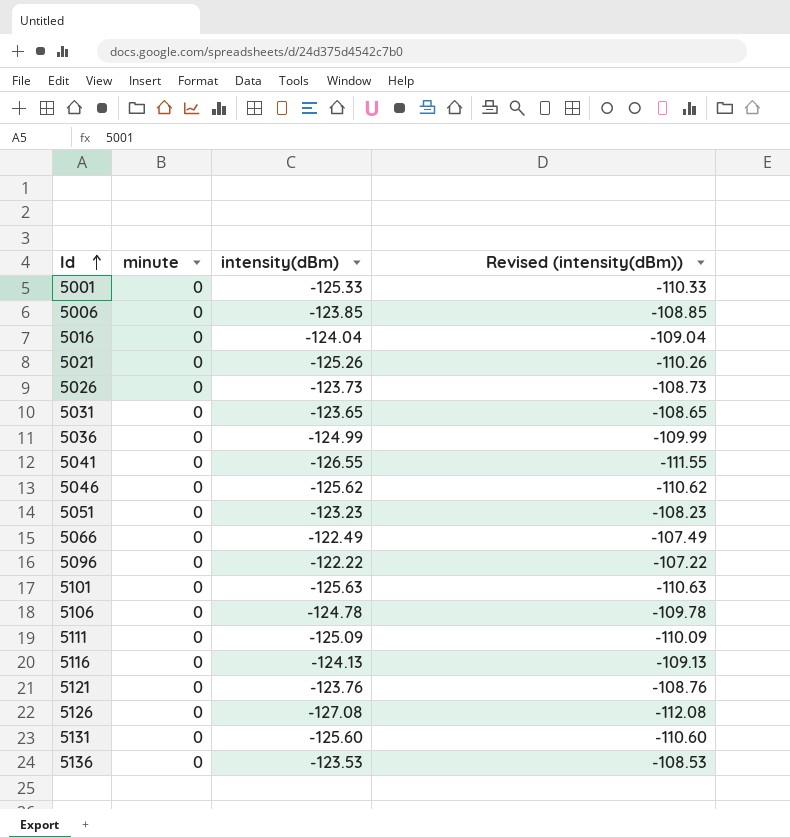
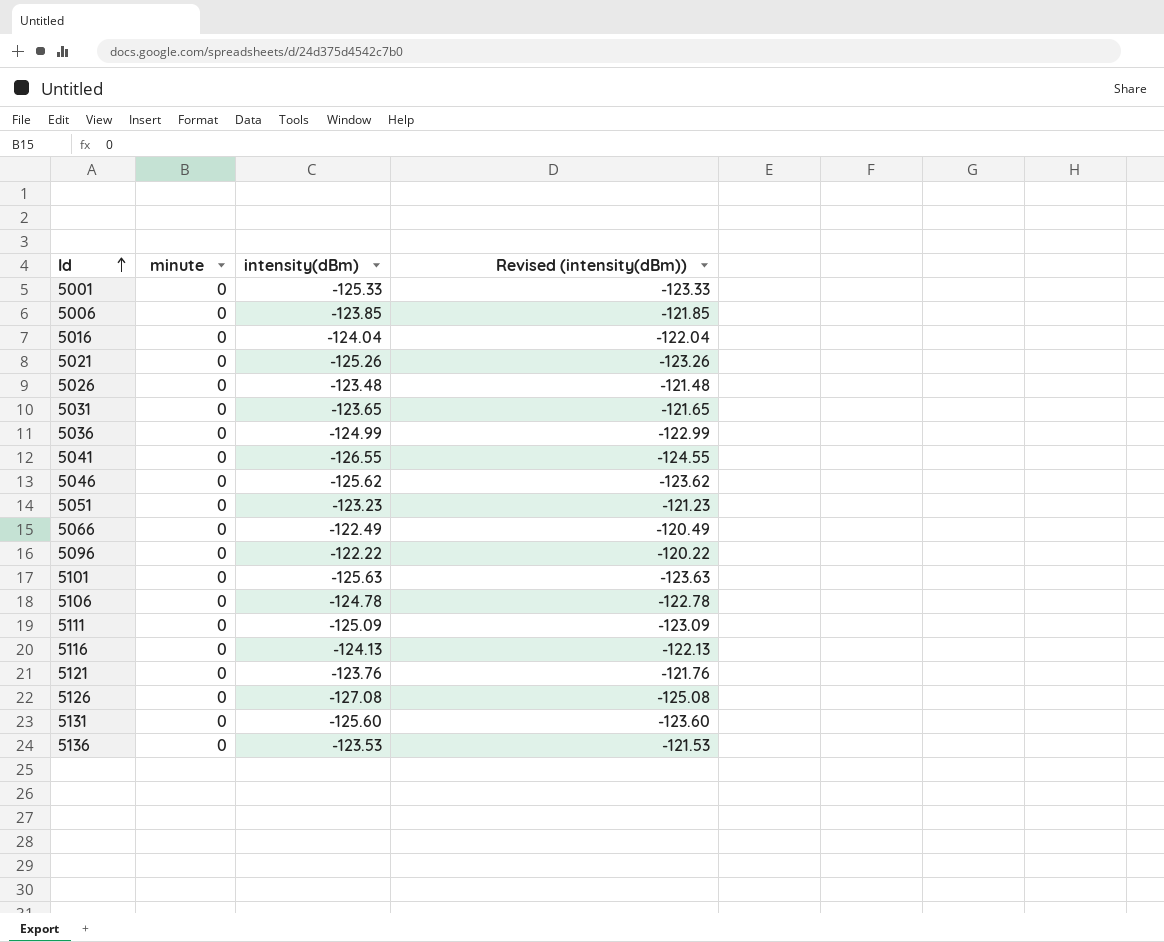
column Revised (intensity(dBm)) | formula: [intensity(dBm)] + 15 -> [intensity(dBm)] + 2
5026 | intensity(dBm): -123.73 -> -123.48

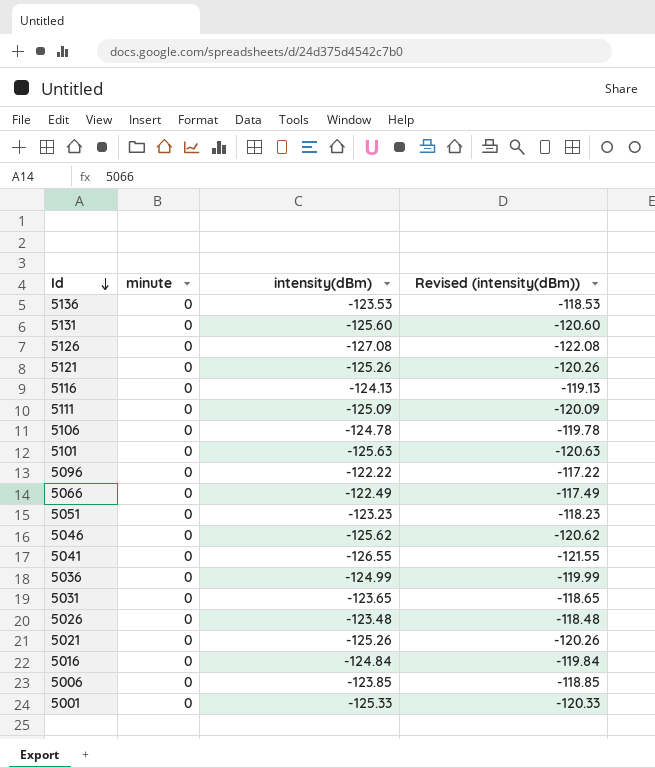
row order: Id ascending -> Id descending
column Revised (intensity(dBm)) | formula: [intensity(dBm)] + 2 -> [intensity(dBm)] + 5
5121 | intensity(dBm): -123.76 -> -125.26
5016 | intensity(dBm): -124.04 -> -124.84

